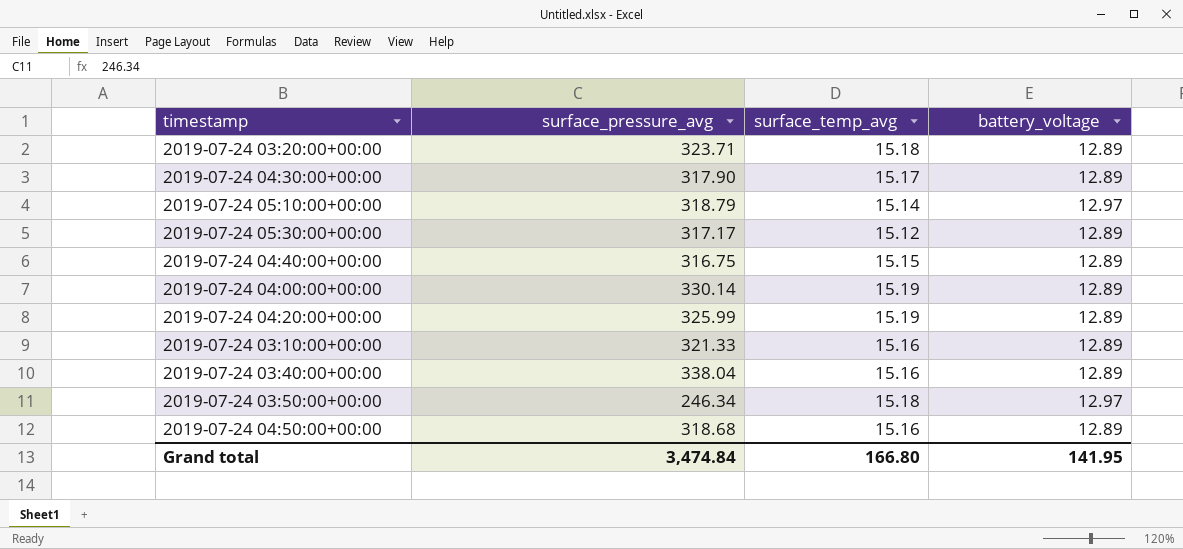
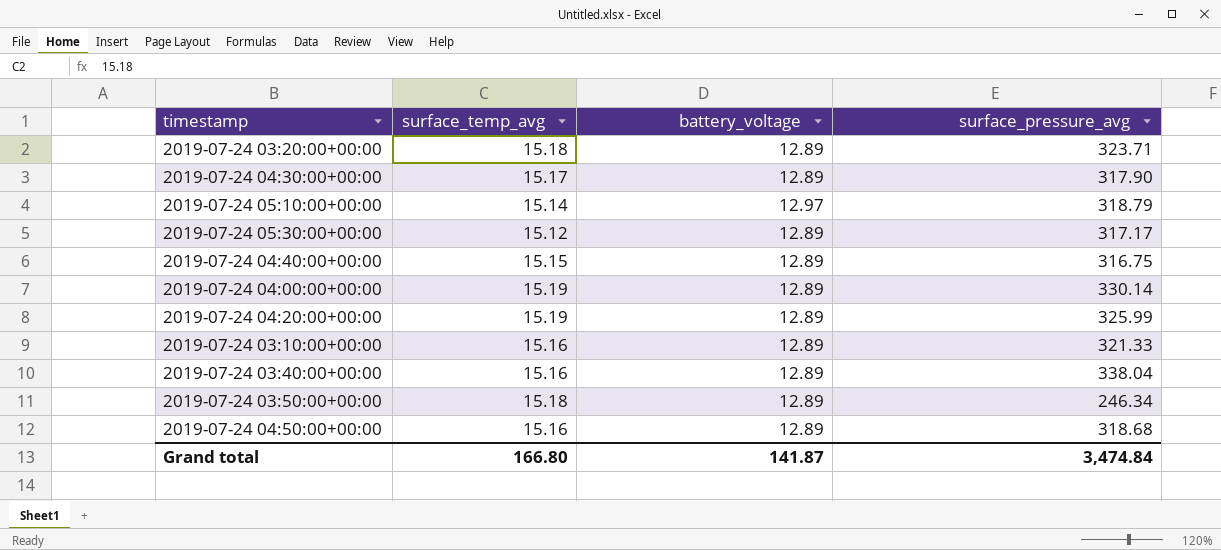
column surface_pressure_avg | position: 2 -> 4
2019-07-24 03:50:00+00:00 | battery_voltage: 12.97 -> 12.89
Grand total | battery_voltage: 141.95 -> 141.87

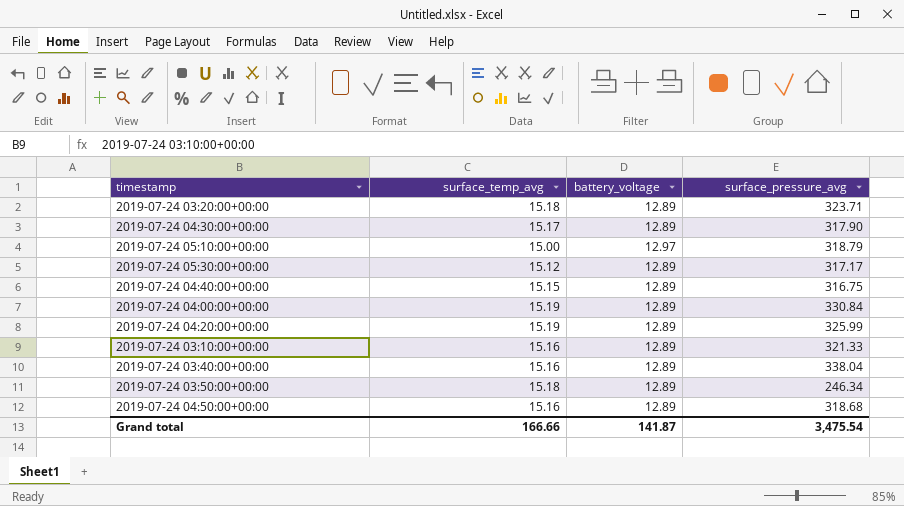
2019-07-24 05:10:00+00:00 | surface_temp_avg: 15.14 -> 15.00
2019-07-24 04:00:00+00:00 | surface_pressure_avg: 330.14 -> 330.84
Grand total | surface_temp_avg: 166.80 -> 166.66
Grand total | surface_pressure_avg: 3,474.84 -> 3,475.54

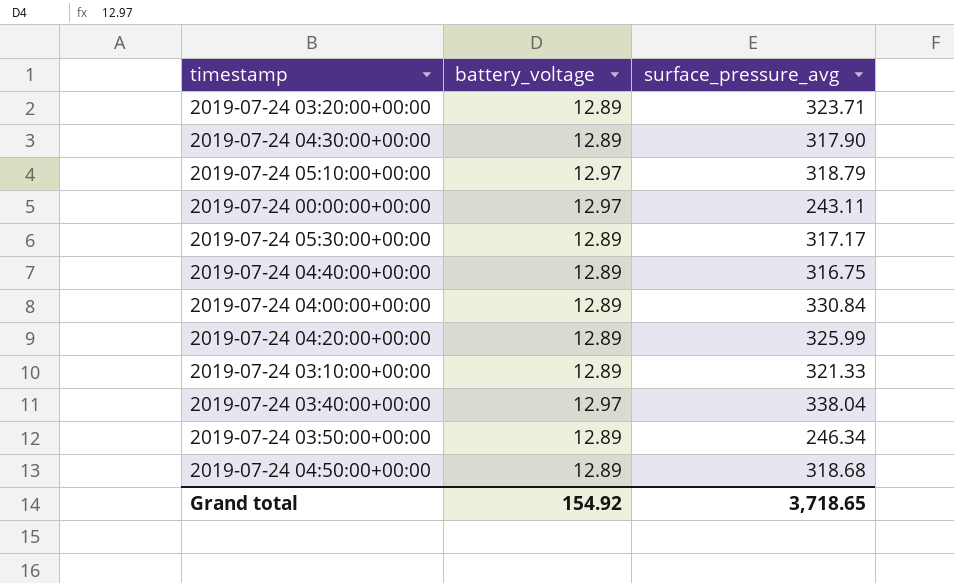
column surface_temp_avg | position: 2 -> none
row 2019-07-24 00:00:00+00:00: none -> 12.97 | 243.11
2019-07-24 03:40:00+00:00 | battery_voltage: 12.89 -> 12.97
Grand total | battery_voltage: 141.87 -> 154.92
Grand total | surface_pressure_avg: 3,475.54 -> 3,718.65

